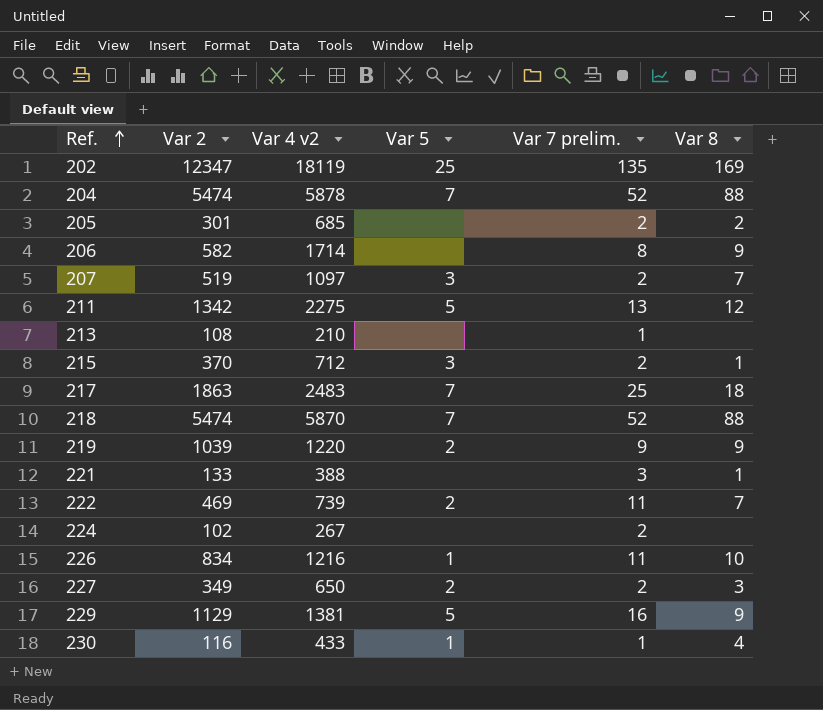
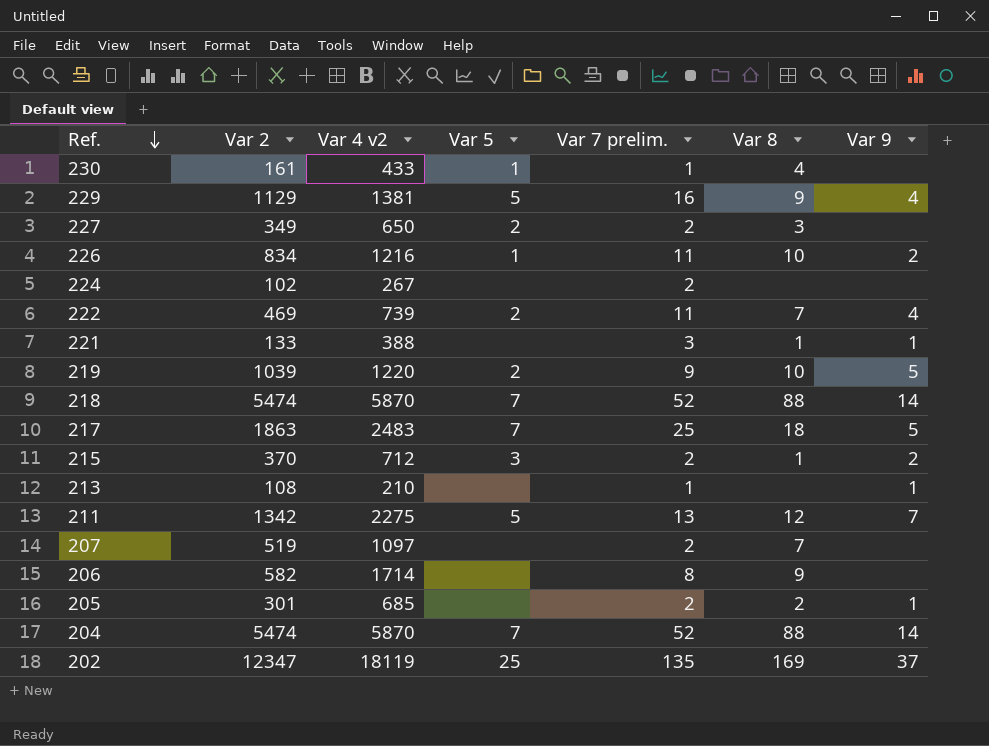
row order: Ref. ascending -> Ref. descending
column Var 9 | position: none -> 7
230 | Var 2: 116 -> 161
219 | Var 8: 9 -> 10
207 | Var 5: 3 -> none
204 | Var 4 v2: 5878 -> 5870

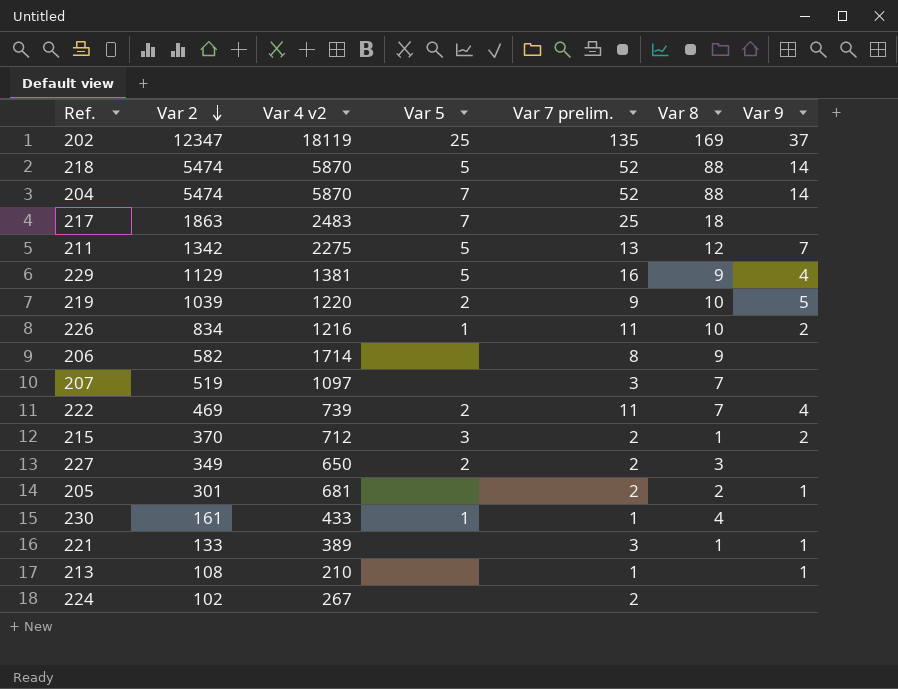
row order: Ref. descending -> Var 2 descending
218 | Var 5: 7 -> 5
217 | Var 9: 5 -> none
207 | Var 7 prelim.: 2 -> 3
205 | Var 4 v2: 685 -> 681
221 | Var 4 v2: 388 -> 389

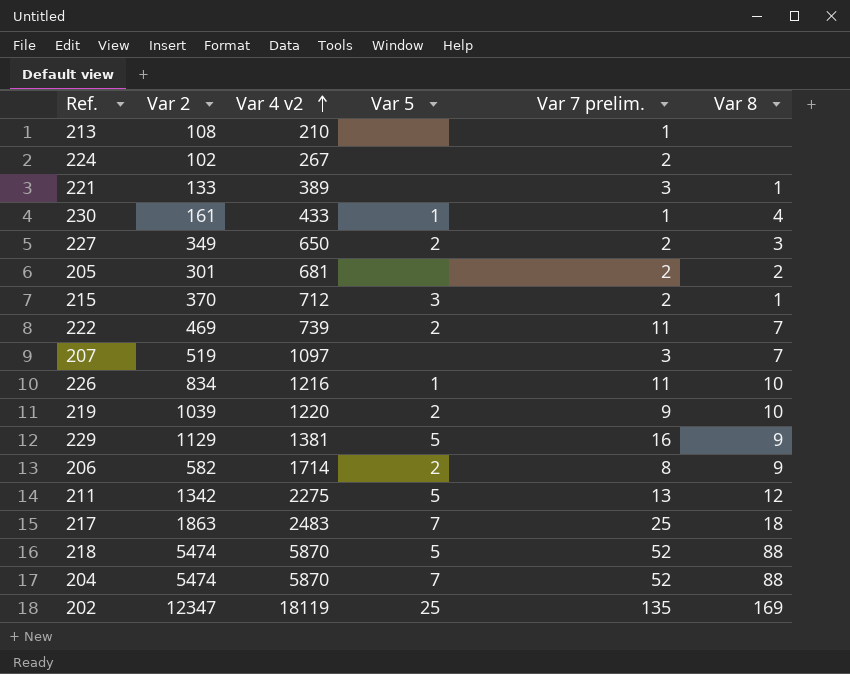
row order: Var 2 descending -> Var 4 v2 ascending
column Var 9 | position: 7 -> none
206 | Var 5: none -> 2

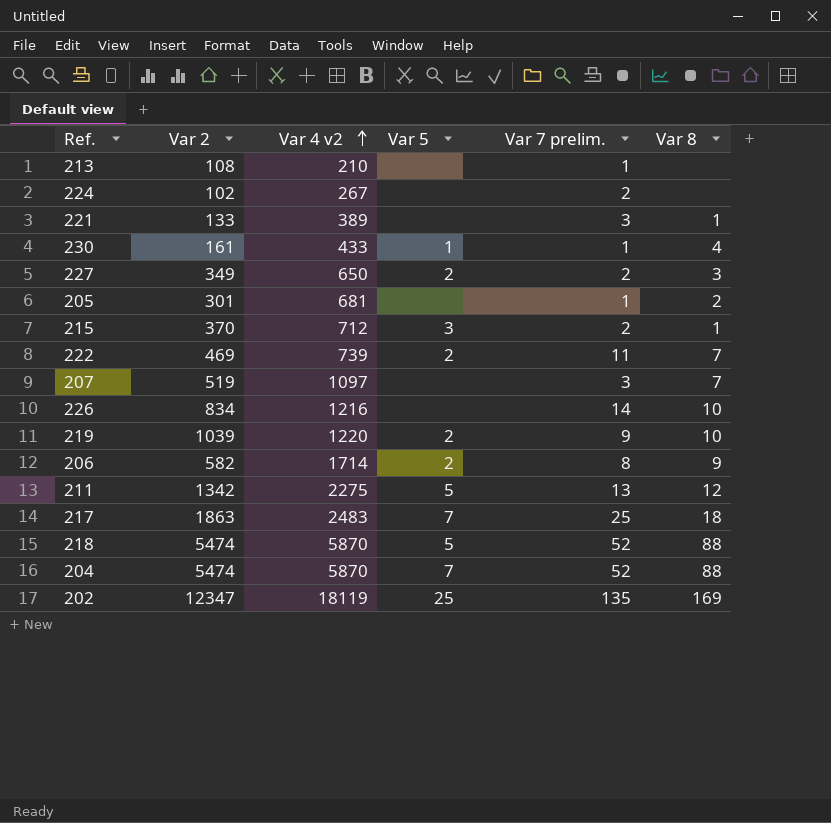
row 229: 1129 | 1381 | 5 | 16 | 9 -> none
205 | Var 7 prelim.: 2 -> 1
226 | Var 5: 1 -> none
226 | Var 7 prelim.: 11 -> 14

